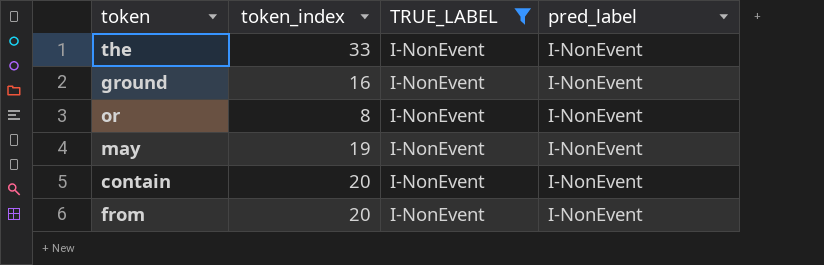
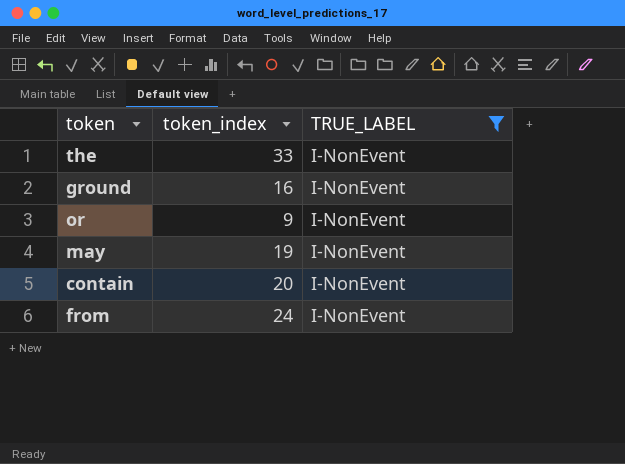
column pred_label | position: 4 -> none
or | token_index: 8 -> 9
from | token_index: 20 -> 24

